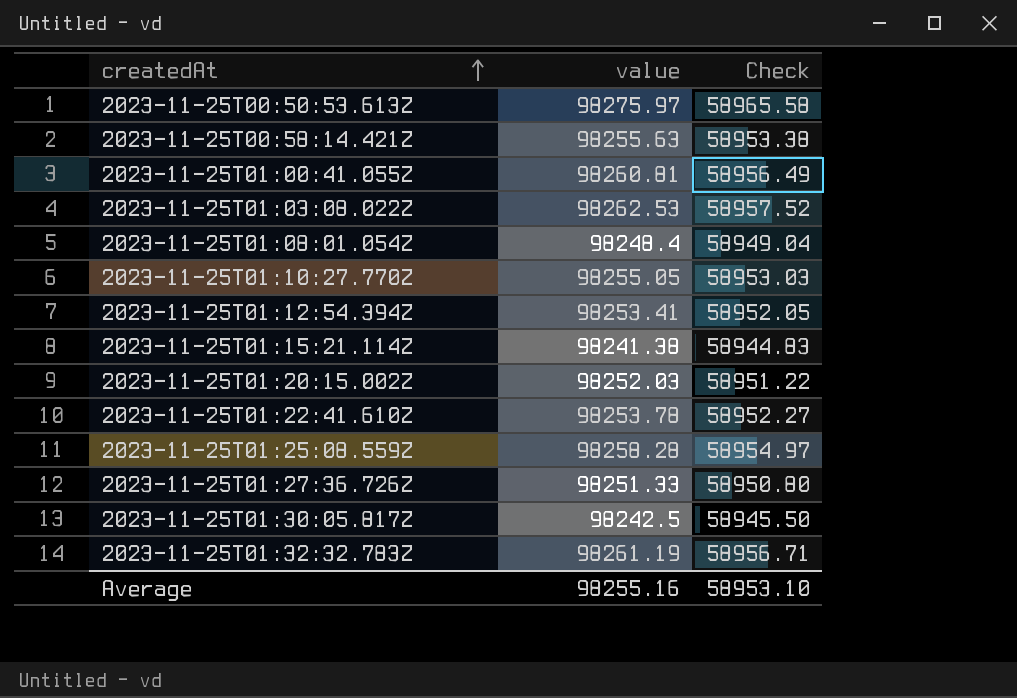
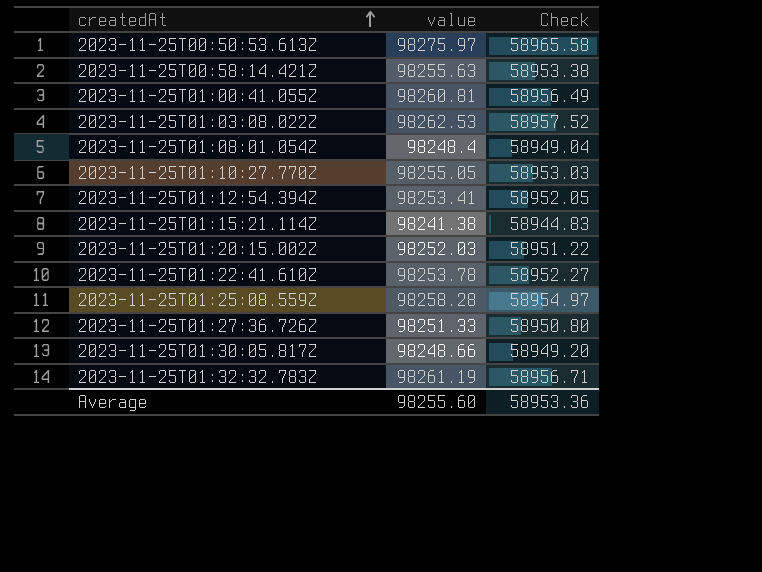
2023-11-25T01:30:05.817Z | value: 98242.5 -> 98248.66
2023-11-25T01:30:05.817Z | Check: 58945.50 -> 58949.20
Average | value: 98255.16 -> 98255.60
Average | Check: 58953.10 -> 58953.36

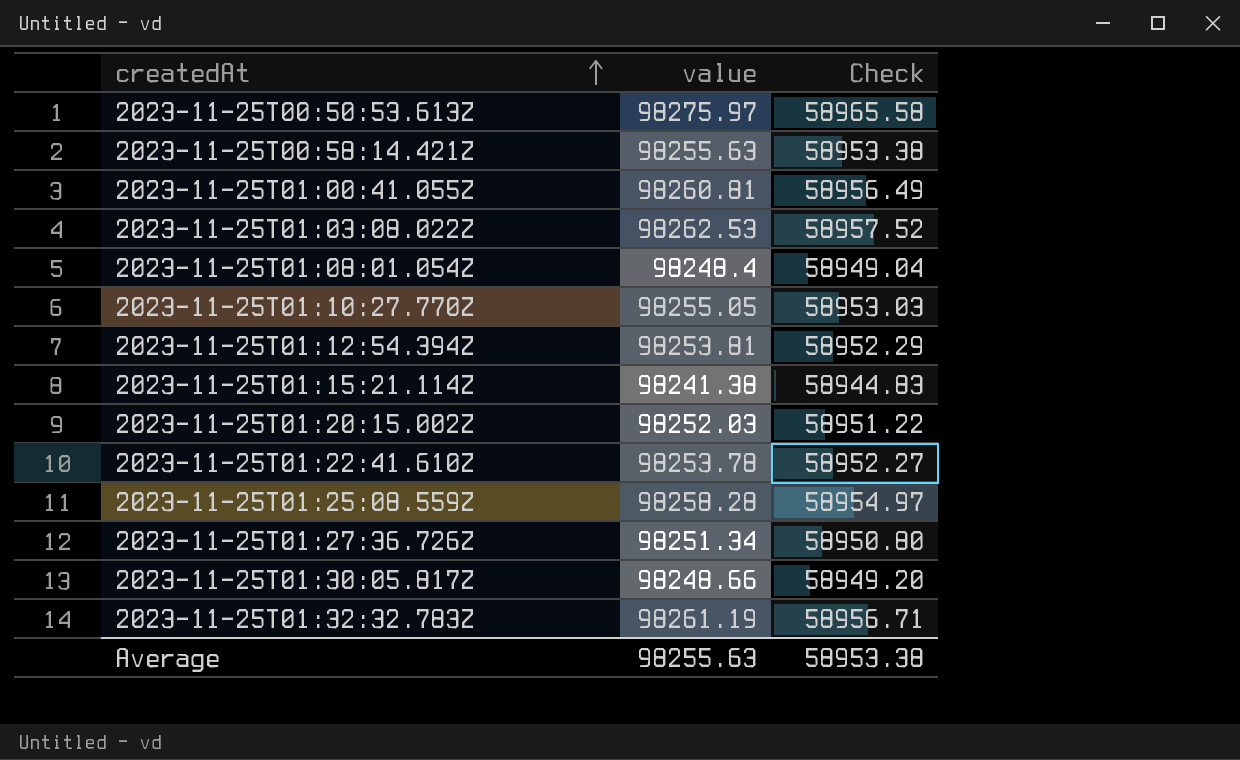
2023-11-25T01:12:54.394Z | value: 98253.41 -> 98253.81
2023-11-25T01:12:54.394Z | Check: 58952.05 -> 58952.29
2023-11-25T01:27:36.726Z | value: 98251.33 -> 98251.34
Average | value: 98255.60 -> 98255.63
Average | Check: 58953.36 -> 58953.38

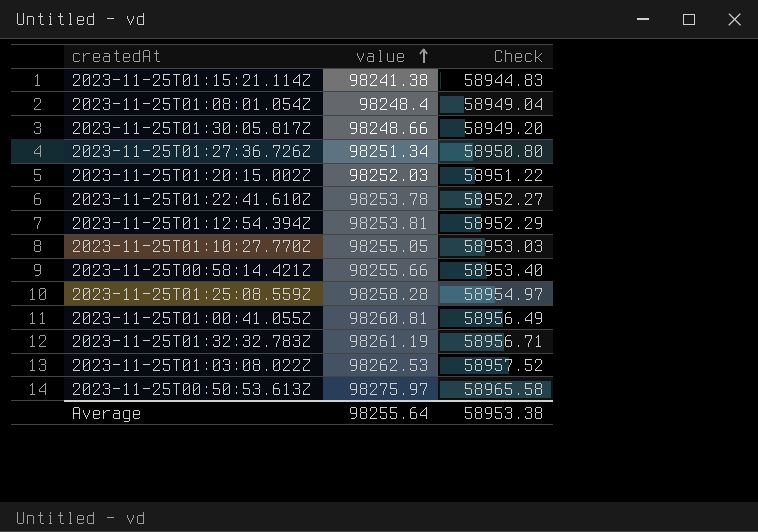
row order: createdAt ascending -> value ascending
2023-11-25T00:58:14.421Z | value: 98255.63 -> 98255.66
2023-11-25T00:58:14.421Z | Check: 58953.38 -> 58953.40
Average | value: 98255.63 -> 98255.64

